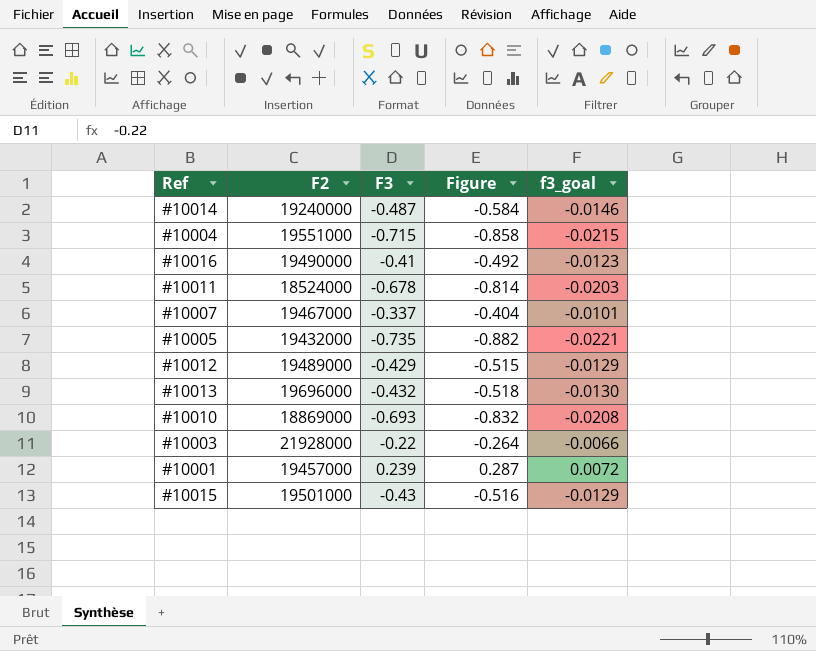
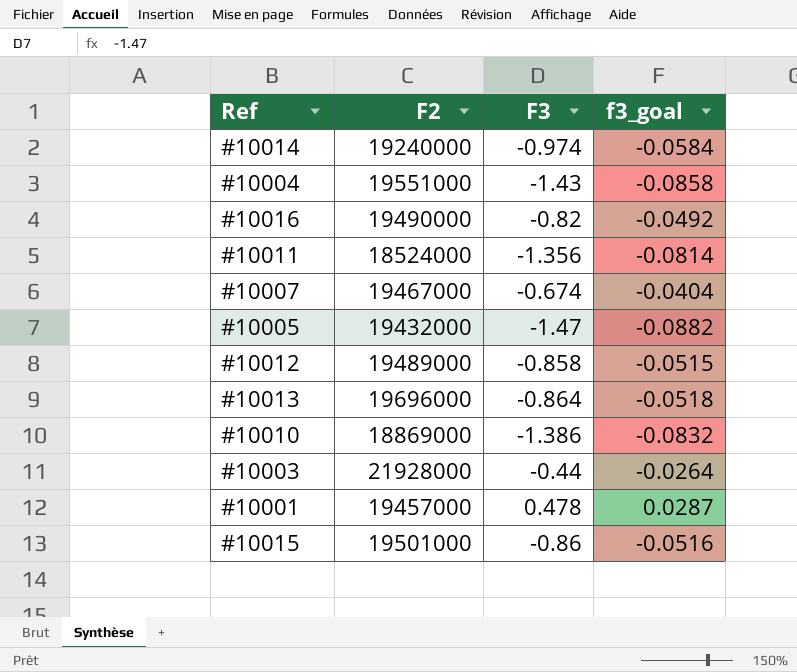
column Figure | formula: [F3] * 1.2 -> none
column f3_goal | formula: [F3] * 0.03 -> [F3] * 0.06
#10014 | F3: -0.487 -> -0.974
#10004 | F3: -0.715 -> -1.43
#10016 | F3: -0.41 -> -0.82
#10011 | F3: -0.678 -> -1.356
#10007 | F3: -0.337 -> -0.674
#10005 | F3: -0.735 -> -1.47
#10012 | F3: -0.429 -> -0.858
#10013 | F3: -0.432 -> -0.864
#10010 | F3: -0.693 -> -1.386
#10003 | F3: -0.22 -> -0.44
#10001 | F3: 0.239 -> 0.478
#10015 | F3: -0.43 -> -0.86

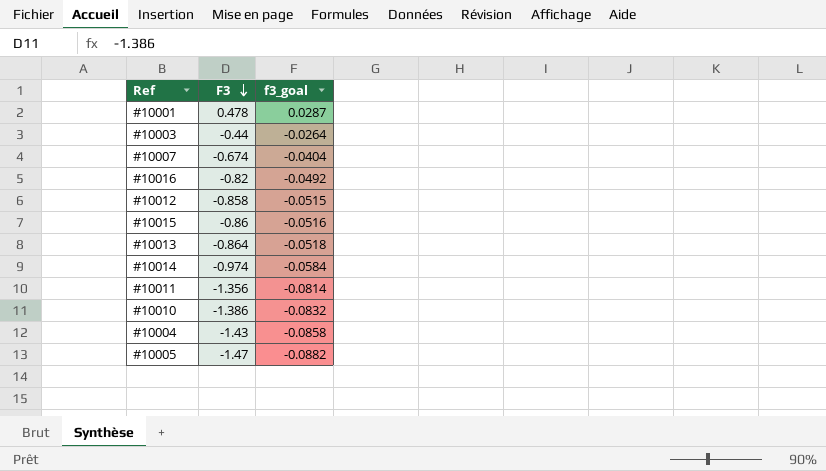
row order: none -> F3 descending
column F2 | position: 2 -> none

